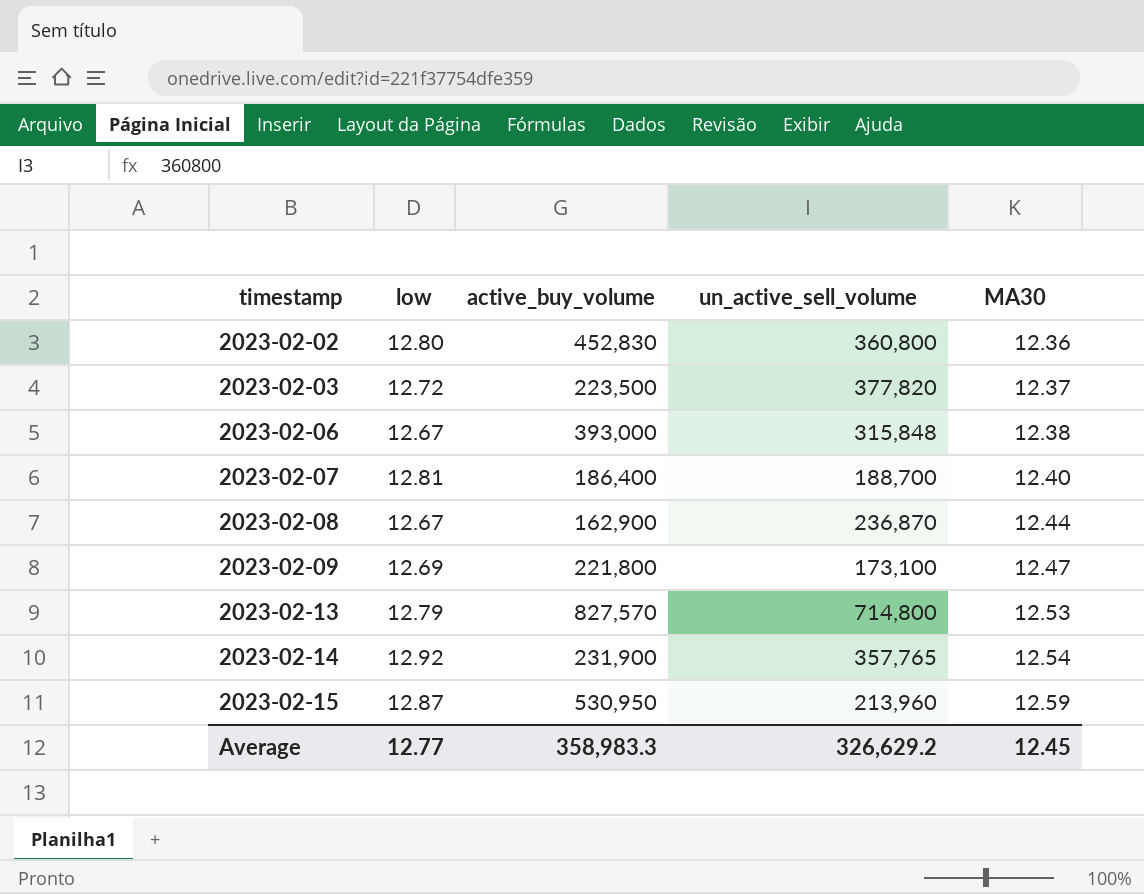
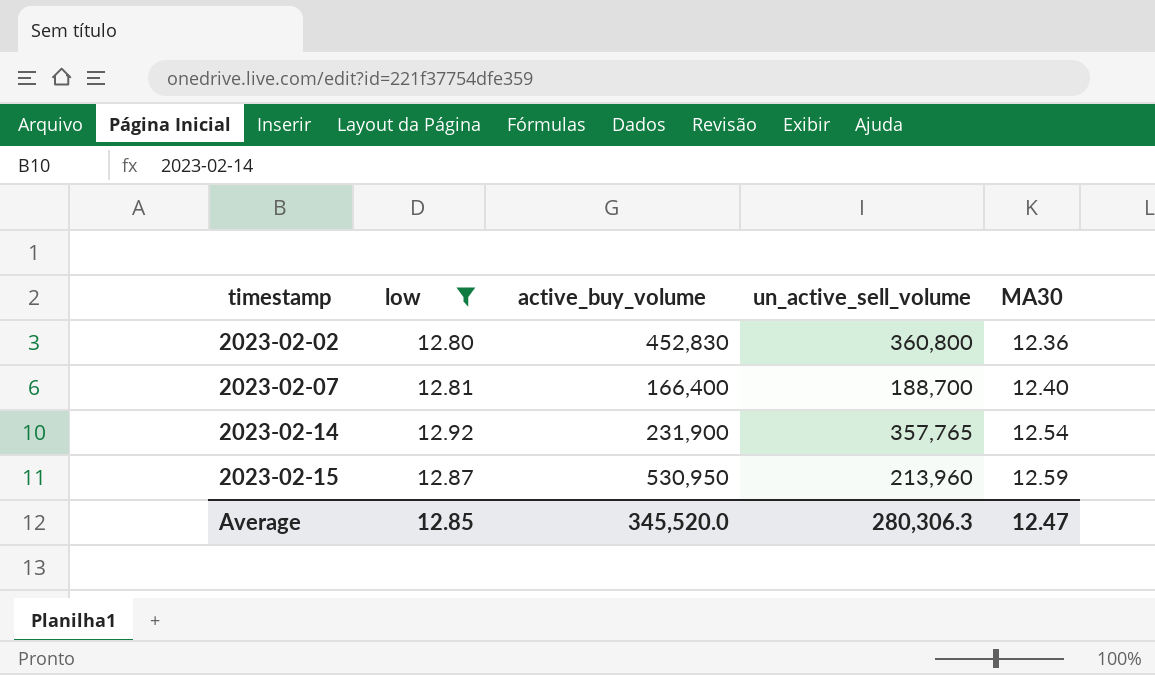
filter: none -> low >= 12.80
2023-02-07 | active_buy_volume: 186,400 -> 166,400
Average | low: 12.77 -> 12.85
Average | active_buy_volume: 358,983.3 -> 345,520.0
Average | un_active_sell_volume: 326,629.2 -> 280,306.3
Average | MA30: 12.45 -> 12.47

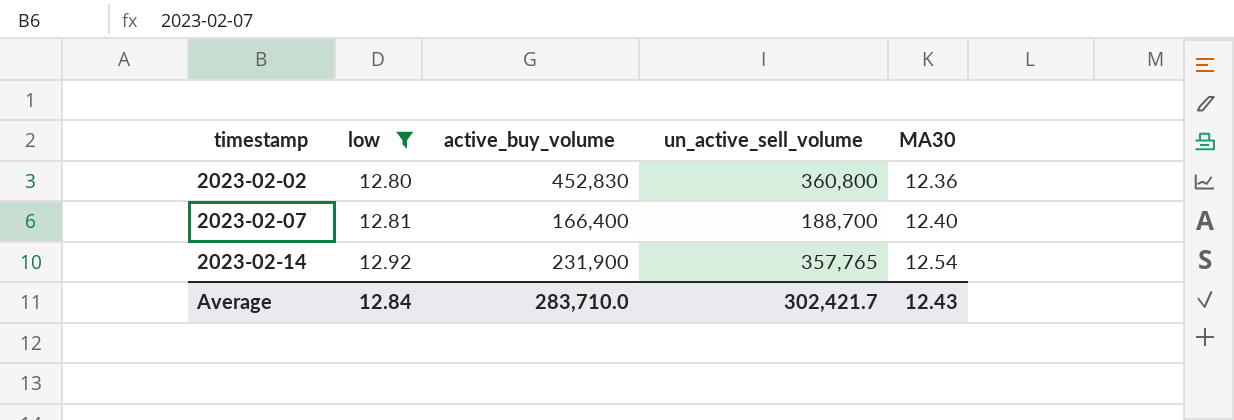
row 2023-02-15: 12.87 | 530,950 | 213,960 | 12.59 -> none
Average | low: 12.85 -> 12.84
Average | active_buy_volume: 345,520.0 -> 283,710.0
Average | un_active_sell_volume: 280,306.3 -> 302,421.7
Average | MA30: 12.47 -> 12.43

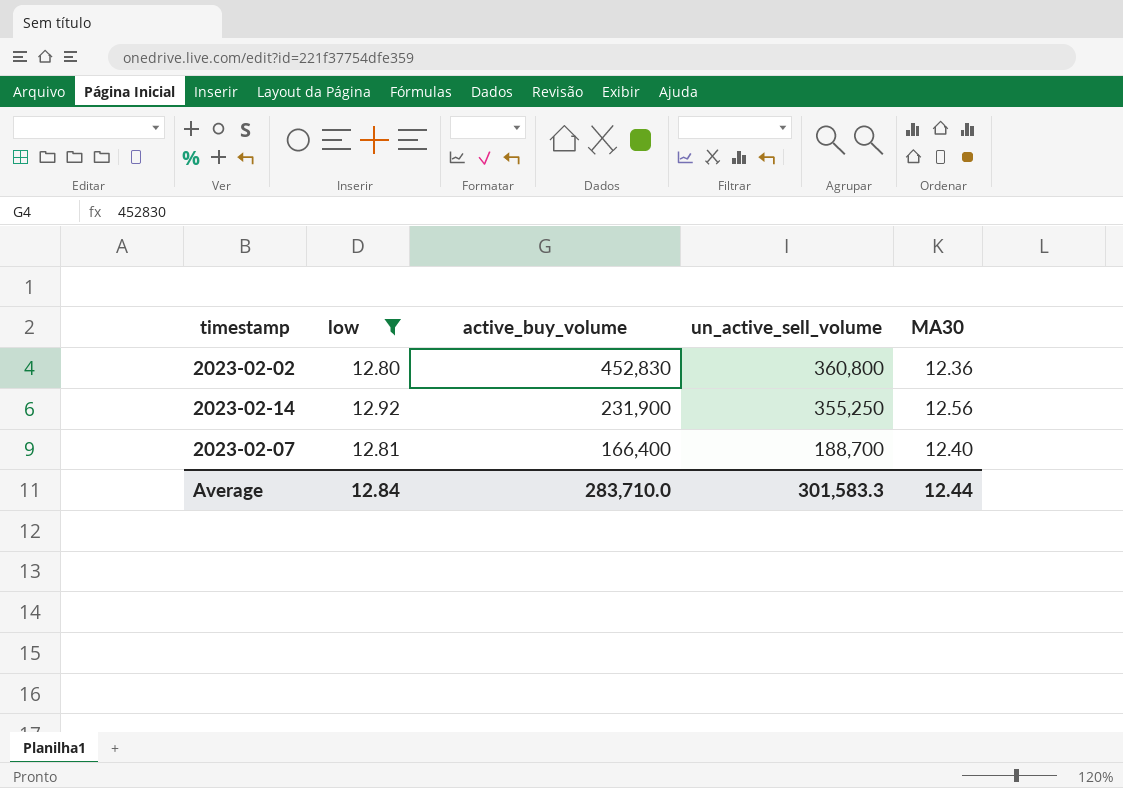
row order: timestamp ascending -> active_buy_volume descending
2023-02-14 | un_active_sell_volume: 357,765 -> 355,250
2023-02-14 | MA30: 12.54 -> 12.56
Average | un_active_sell_volume: 302,421.7 -> 301,583.3
Average | MA30: 12.43 -> 12.44

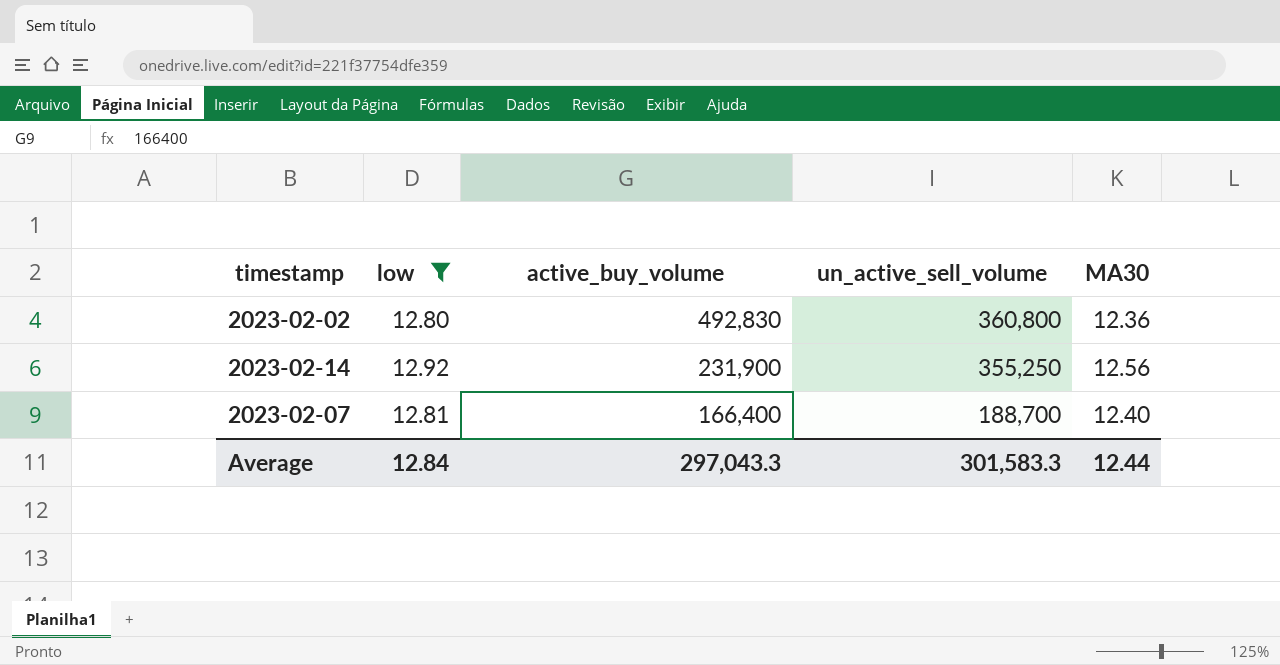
2023-02-02 | active_buy_volume: 452,830 -> 492,830
Average | active_buy_volume: 283,710.0 -> 297,043.3

